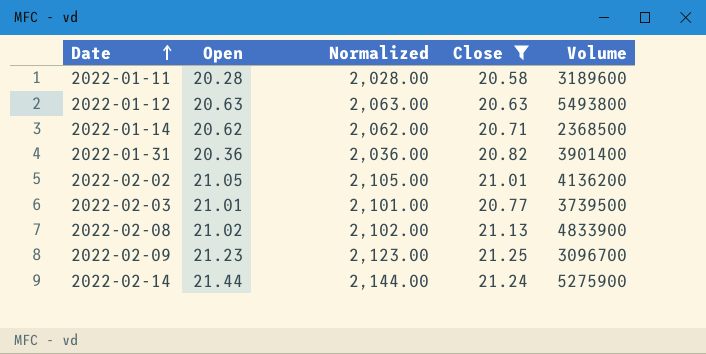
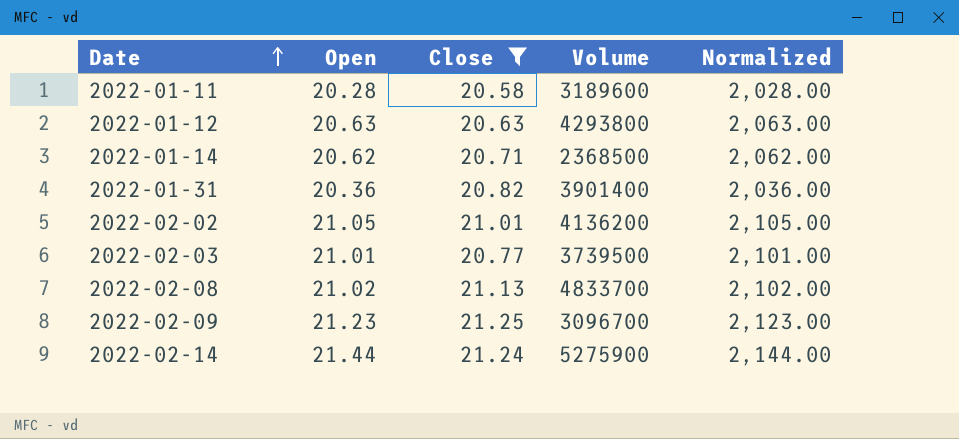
column Normalized | position: 3 -> 5
2022-01-12 | Volume: 5493800 -> 4293800
2022-02-08 | Volume: 4833900 -> 4833700

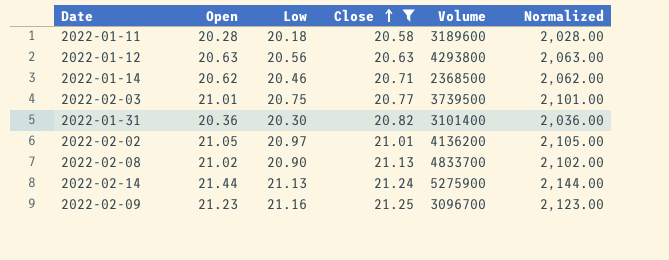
row order: Date ascending -> Close ascending
column Low | position: none -> 3
2022-01-31 | Volume: 3901400 -> 3101400

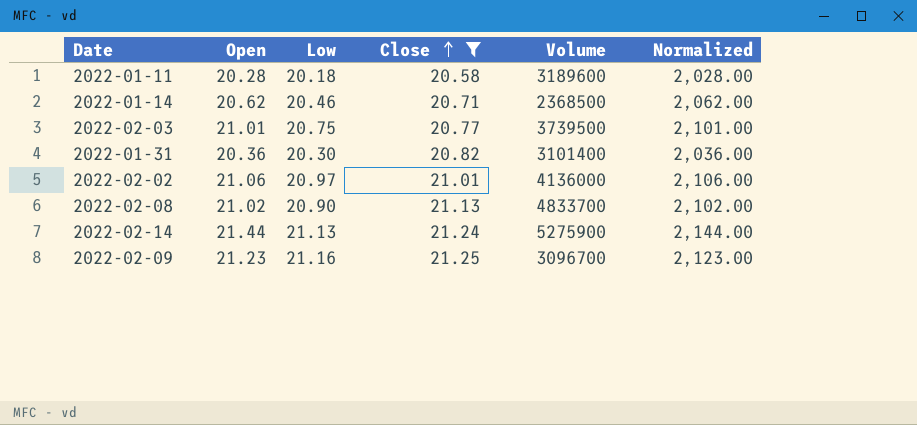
row 2022-01-12: 20.63 | 20.56 | 20.63 | 4293800 | 2,063.00 -> none
2022-02-02 | Open: 21.05 -> 21.06
2022-02-02 | Volume: 4136200 -> 4136000
2022-02-02 | Normalized: 2,105.00 -> 2,106.00

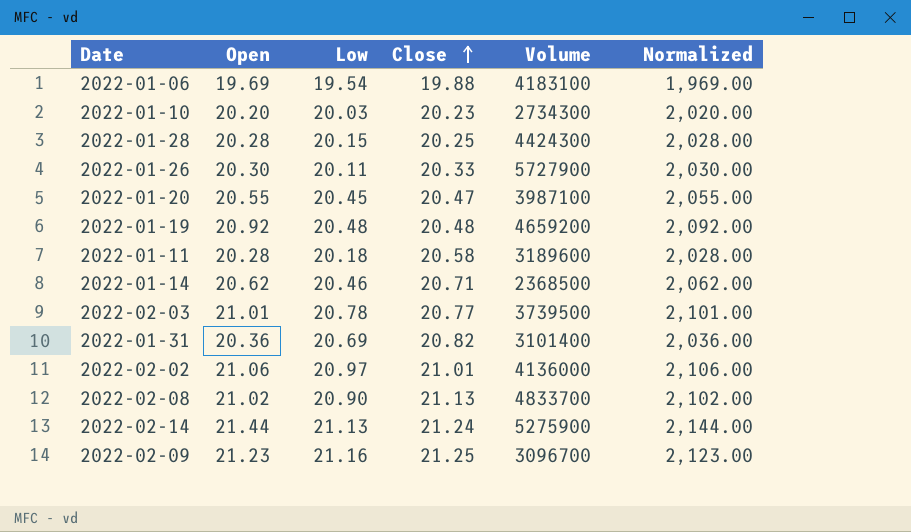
filter: Close >= 20.58 -> none
2022-02-03 | Low: 20.75 -> 20.78
2022-01-31 | Low: 20.30 -> 20.69

